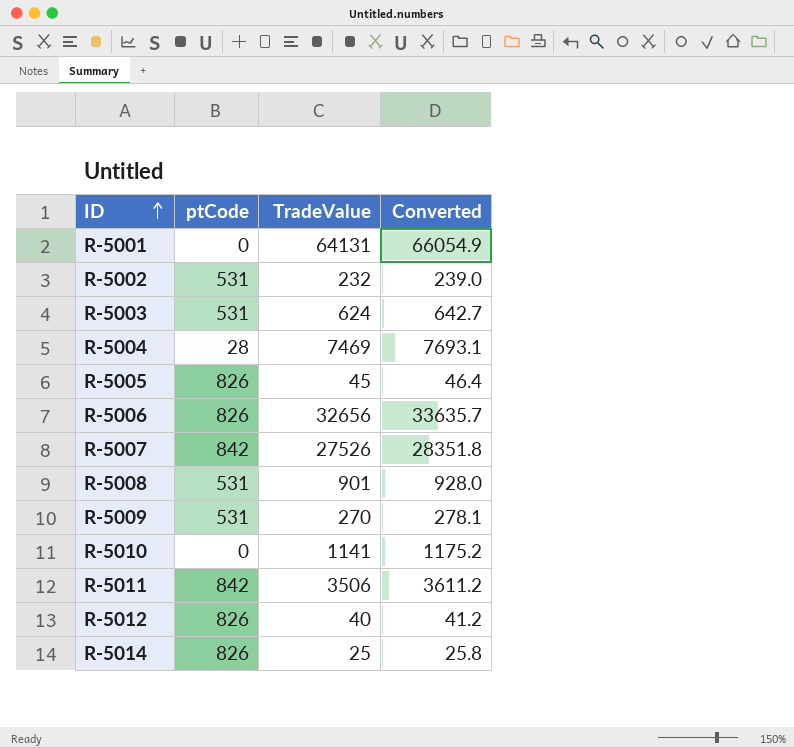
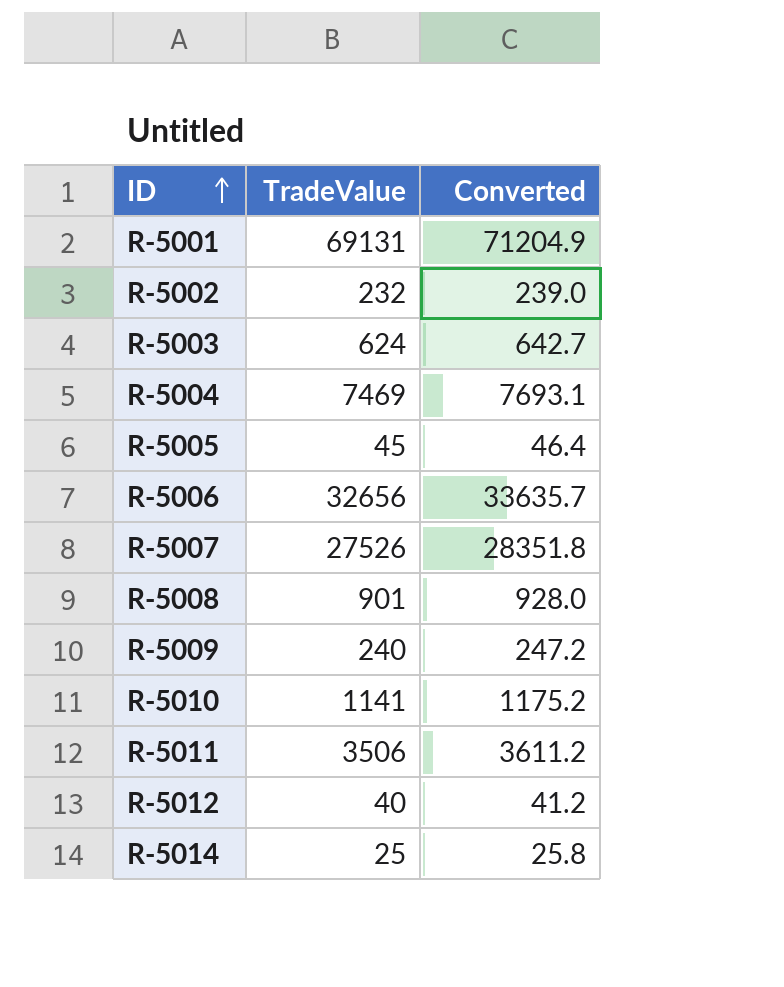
column ptCode | position: 2 -> none
R-5001 | TradeValue: 64131 -> 69131
R-5001 | Converted: 66054.9 -> 71204.9
R-5009 | TradeValue: 270 -> 240
R-5009 | Converted: 278.1 -> 247.2

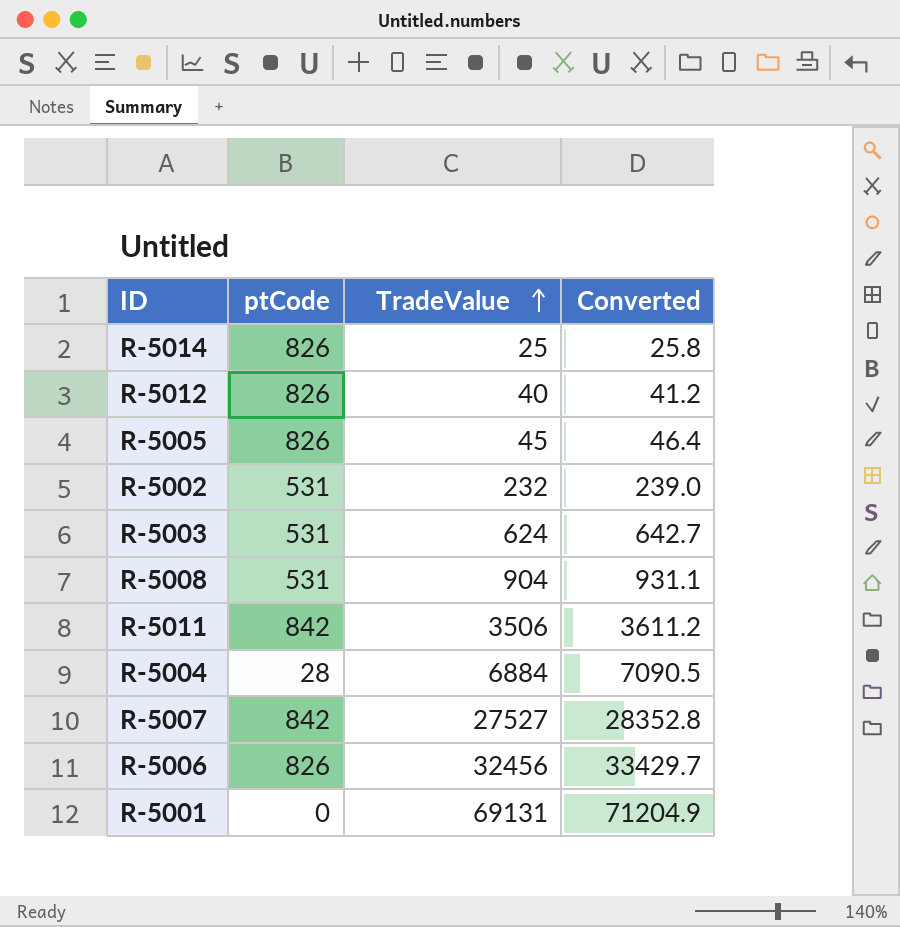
row order: ID ascending -> TradeValue ascending
column ptCode | position: none -> 2
row R-5009: 240 | 247.2 -> none
row R-5010: 1141 | 1175.2 -> none
R-5008 | TradeValue: 901 -> 904
R-5008 | Converted: 928.0 -> 931.1
R-5004 | TradeValue: 7469 -> 6884
R-5004 | Converted: 7693.1 -> 7090.5
R-5007 | TradeValue: 27526 -> 27527
R-5007 | Converted: 28351.8 -> 28352.8
R-5006 | TradeValue: 32656 -> 32456
R-5006 | Converted: 33635.7 -> 33429.7

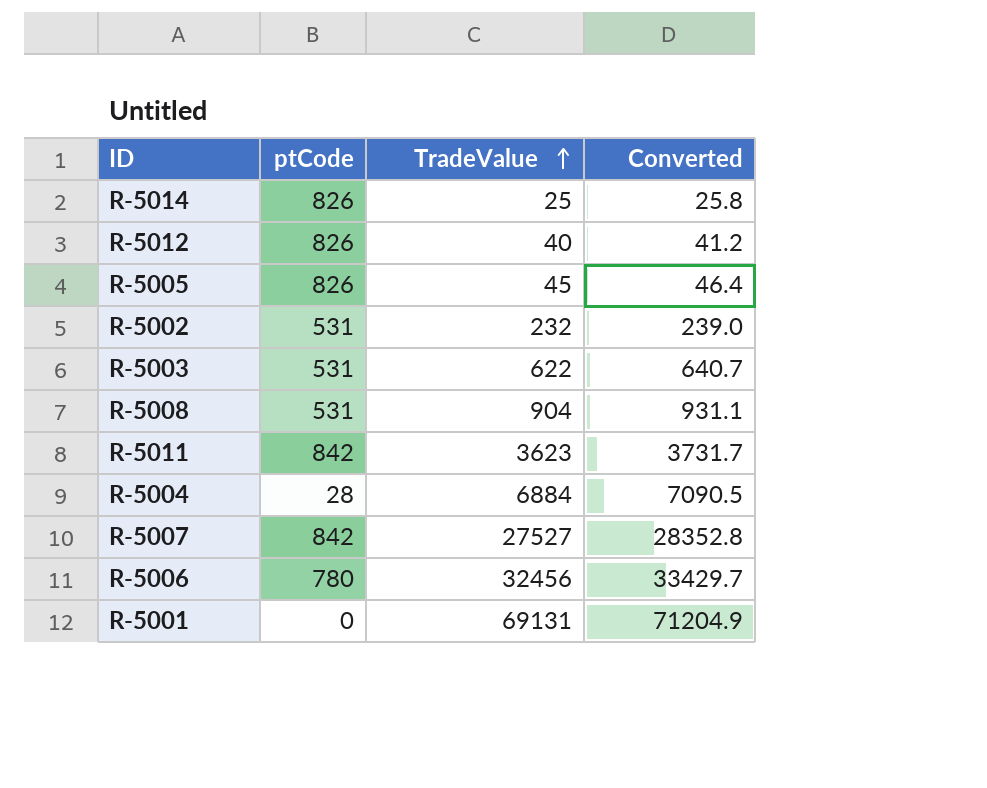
R-5003 | TradeValue: 624 -> 622
R-5003 | Converted: 642.7 -> 640.7
R-5011 | TradeValue: 3506 -> 3623
R-5011 | Converted: 3611.2 -> 3731.7
R-5006 | ptCode: 826 -> 780

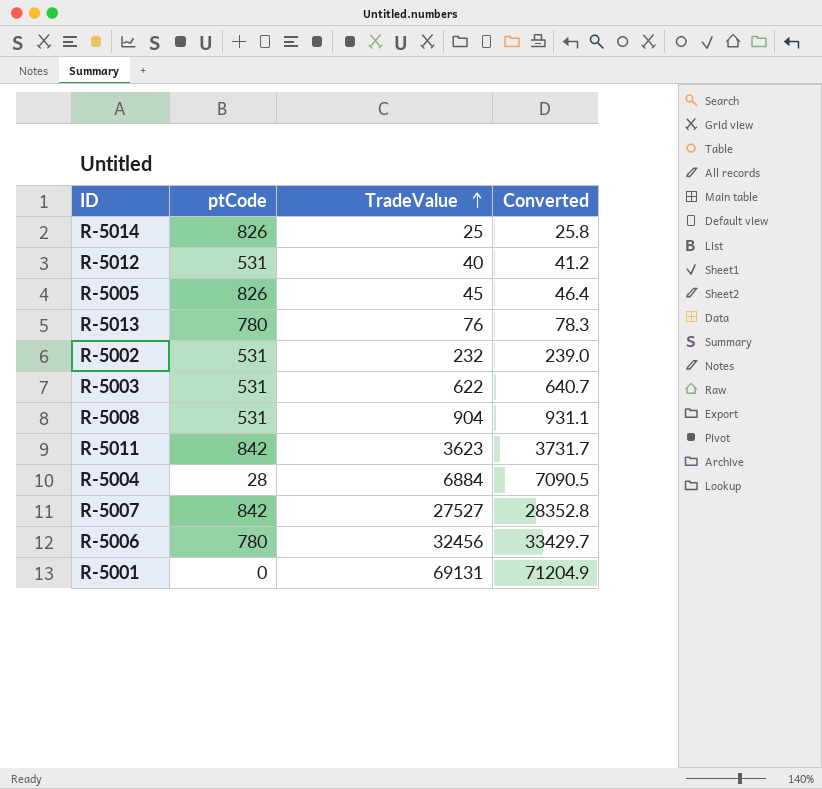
R-5012 | ptCode: 826 -> 531
row R-5013: none -> 780 | 76 | 78.3

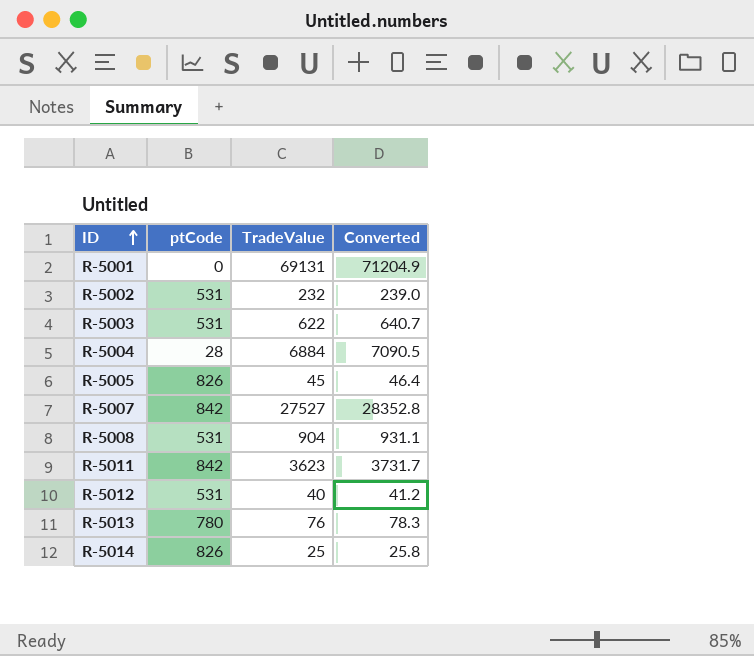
row order: TradeValue ascending -> ID ascending
row R-5006: 780 | 32456 | 33429.7 -> none

